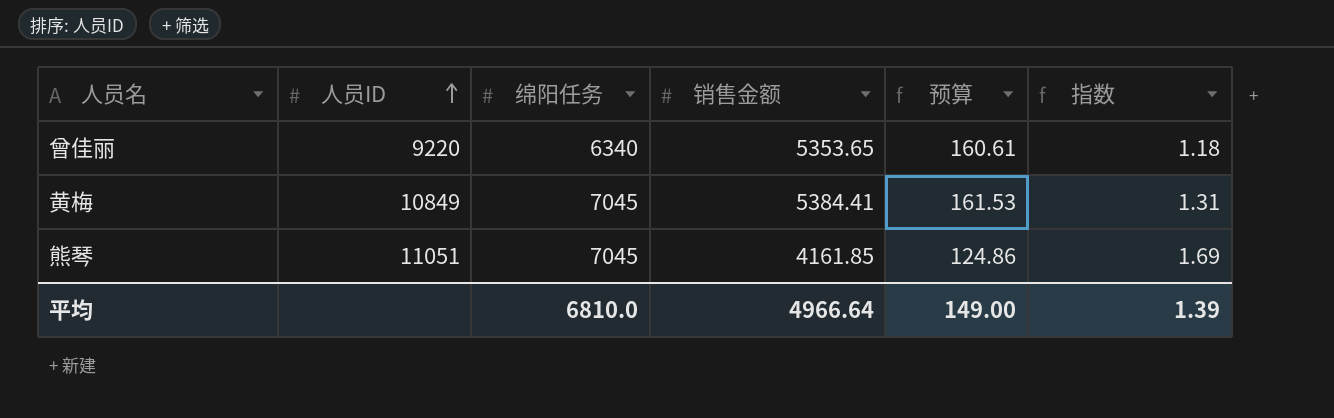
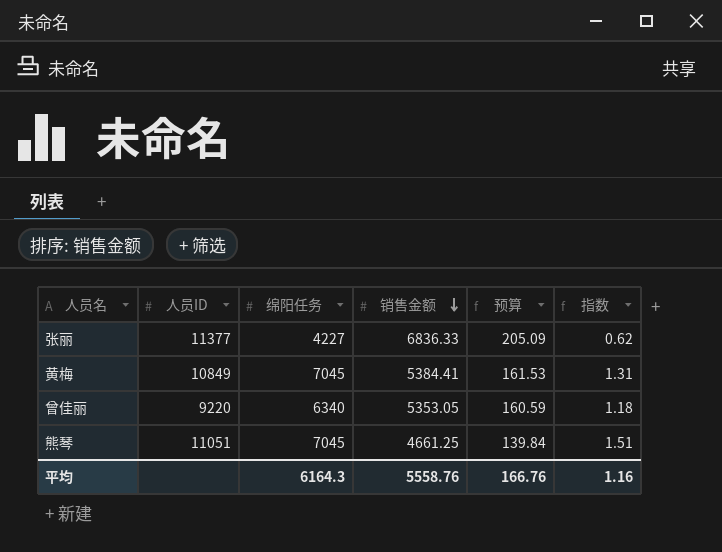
row order: 人员ID ascending -> 销售金额 descending
row 张丽: none -> 11377 | 4227 | 6836.33 | 205.09 | 0.62
曾佳丽 | 销售金额: 5353.65 -> 5353.05
曾佳丽 | 预算: 160.61 -> 160.59
熊琴 | 销售金额: 4161.85 -> 4661.25
熊琴 | 预算: 124.86 -> 139.84
熊琴 | 指数: 1.69 -> 1.51
平均 | 绵阳任务: 6810.0 -> 6164.3
平均 | 销售金额: 4966.64 -> 5558.76
平均 | 预算: 149.00 -> 166.76
平均 | 指数: 1.39 -> 1.16

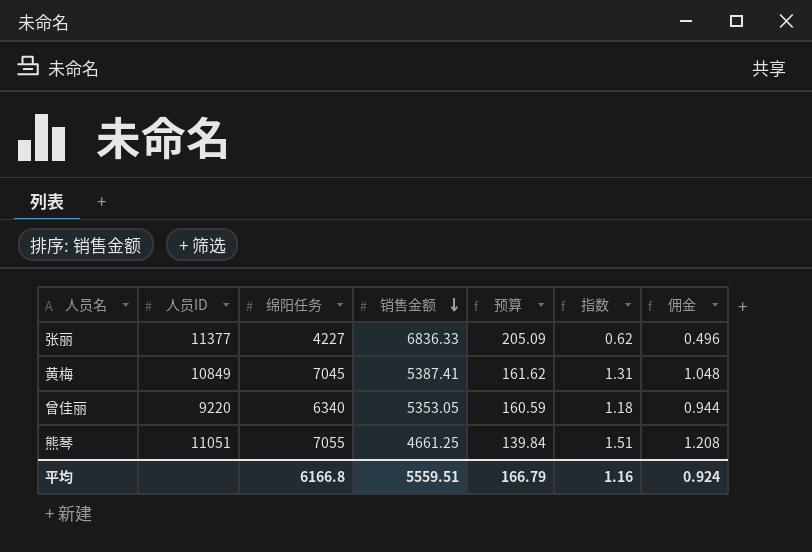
column 佣金 | formula: none -> [指数] * 0.8
黄梅 | 销售金额: 5384.41 -> 5387.41
黄梅 | 预算: 161.53 -> 161.62
熊琴 | 绵阳任务: 7045 -> 7055
平均 | 绵阳任务: 6164.3 -> 6166.8
平均 | 销售金额: 5558.76 -> 5559.51
平均 | 预算: 166.76 -> 166.79

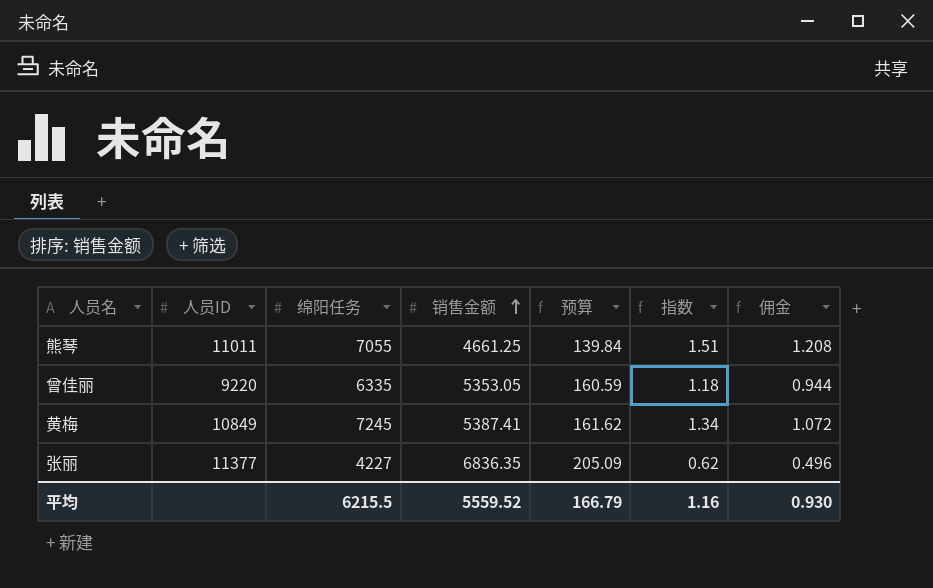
row order: 销售金额 descending -> 销售金额 ascending
熊琴 | 人员ID: 11051 -> 11011
曾佳丽 | 绵阳任务: 6340 -> 6335
黄梅 | 绵阳任务: 7045 -> 7245
黄梅 | 指数: 1.31 -> 1.34
黄梅 | 佣金: 1.048 -> 1.072
张丽 | 销售金额: 6836.33 -> 6836.35
平均 | 绵阳任务: 6166.8 -> 6215.5
平均 | 销售金额: 5559.51 -> 5559.52
平均 | 佣金: 0.924 -> 0.930

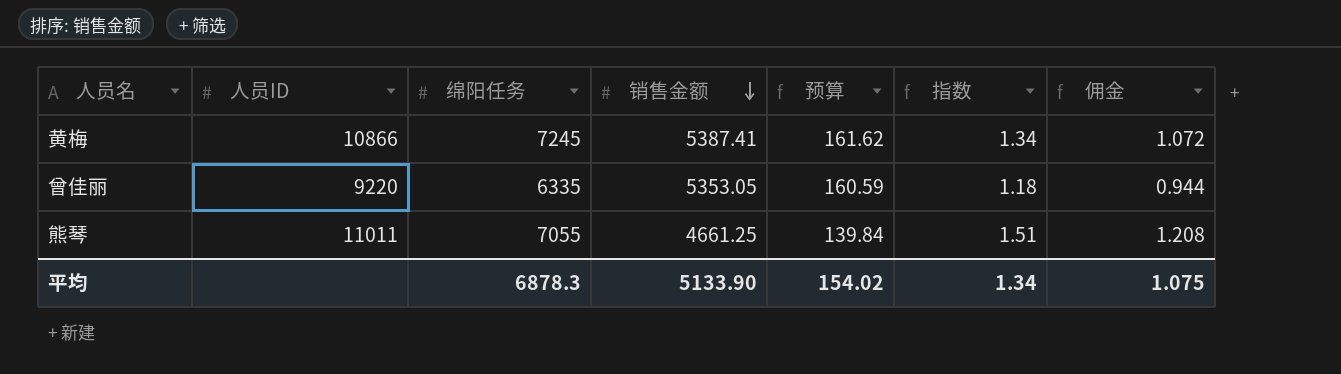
row order: 销售金额 ascending -> 销售金额 descending
row 张丽: 11377 | 4227 | 6836.35 | 205.09 | 0.62 | 0.496 -> none
黄梅 | 人员ID: 10849 -> 10866
平均 | 绵阳任务: 6215.5 -> 6878.3
平均 | 销售金额: 5559.52 -> 5133.90
平均 | 预算: 166.79 -> 154.02
平均 | 指数: 1.16 -> 1.34
平均 | 佣金: 0.930 -> 1.075

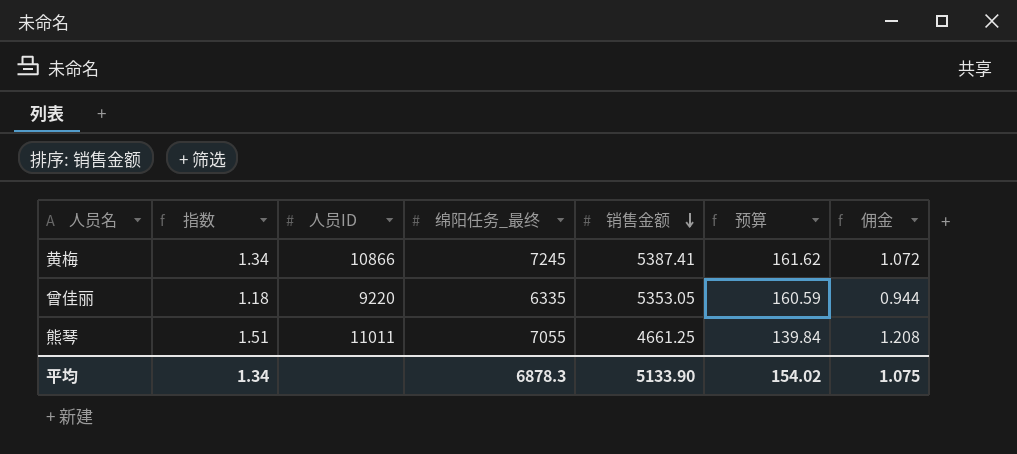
column 指数 | position: 6 -> 2
column name: 绵阳任务 -> 绵阳任务_最终

